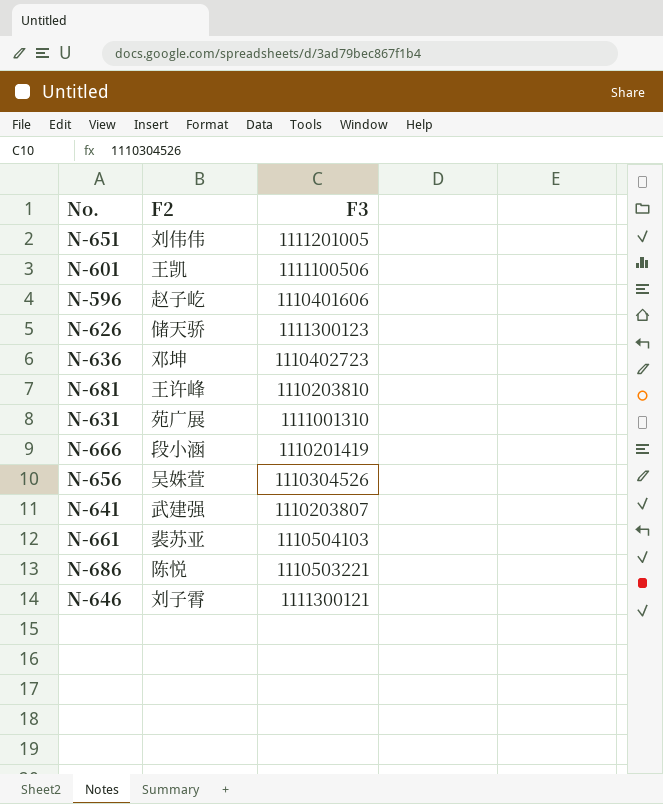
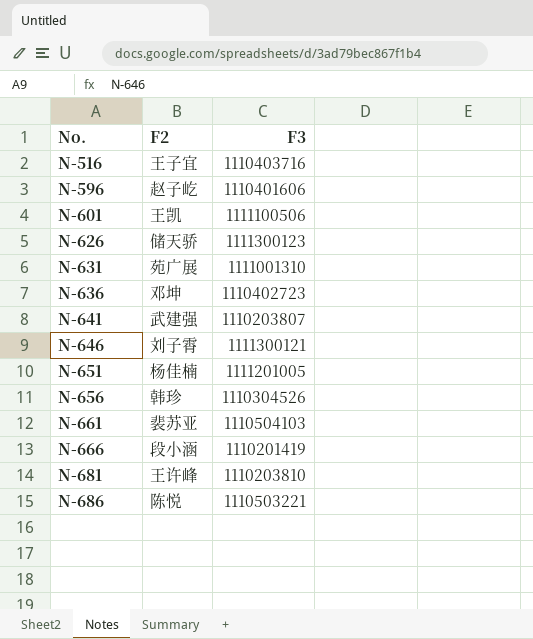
row order: none -> No. ascending
row N-516: none -> 王子宜 | 1110403716
N-651 | F2: 刘伟伟 -> 杨佳楠
N-656 | F2: 吴姝萱 -> 韩珍

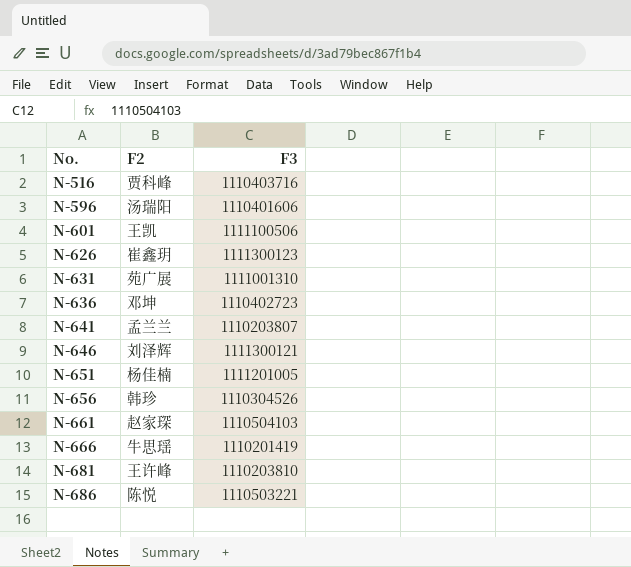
N-516 | F2: 王子宜 -> 贾科峰
N-596 | F2: 赵子屹 -> 汤瑞阳
N-626 | F2: 储天骄 -> 崔鑫玥
N-641 | F2: 武建强 -> 孟兰兰
N-646 | F2: 刘子霄 -> 刘泽辉
N-661 | F2: 裴苏亚 -> 赵家琛
N-666 | F2: 段小涵 -> 牛思瑶

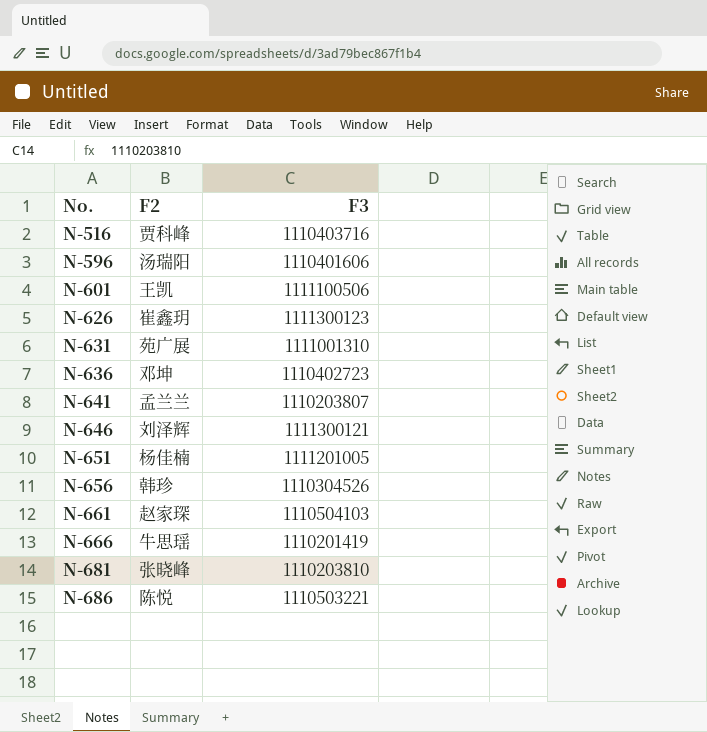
N-681 | F2: 王许峰 -> 张晓峰

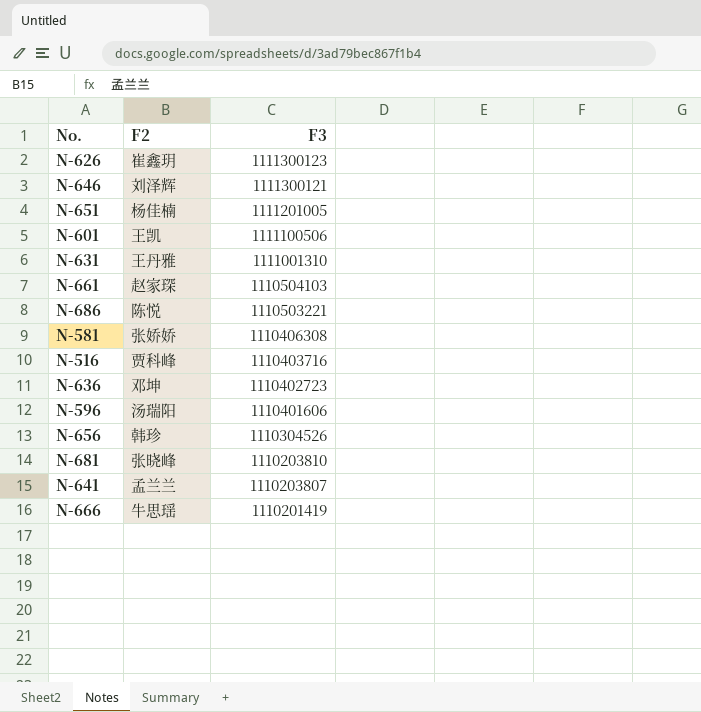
row order: No. ascending -> F3 descending
N-631 | F2: 苑广展 -> 王丹雅
row N-581: none -> 张娇娇 | 1110406308

